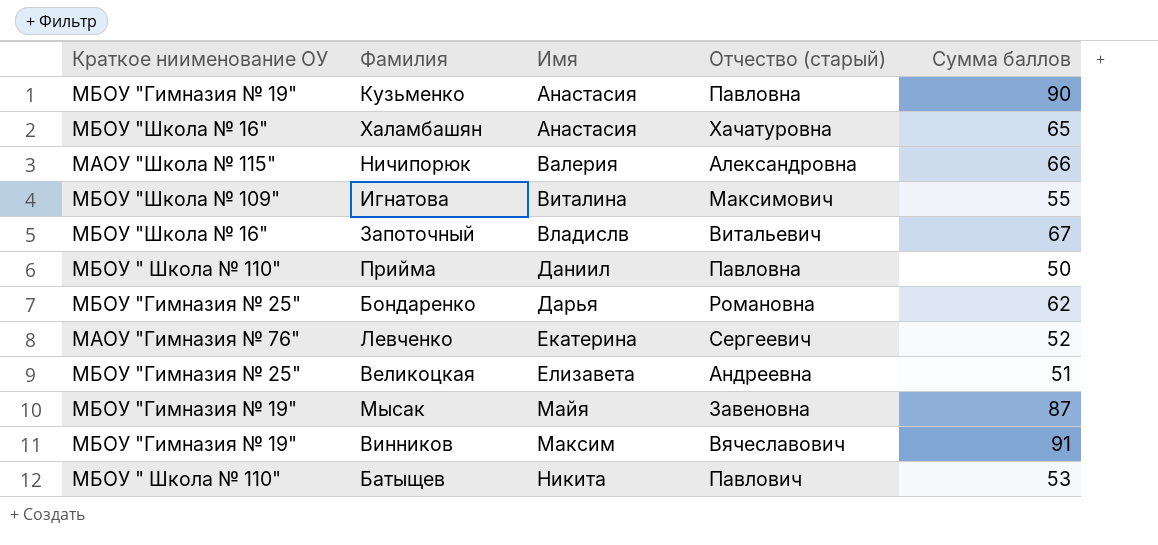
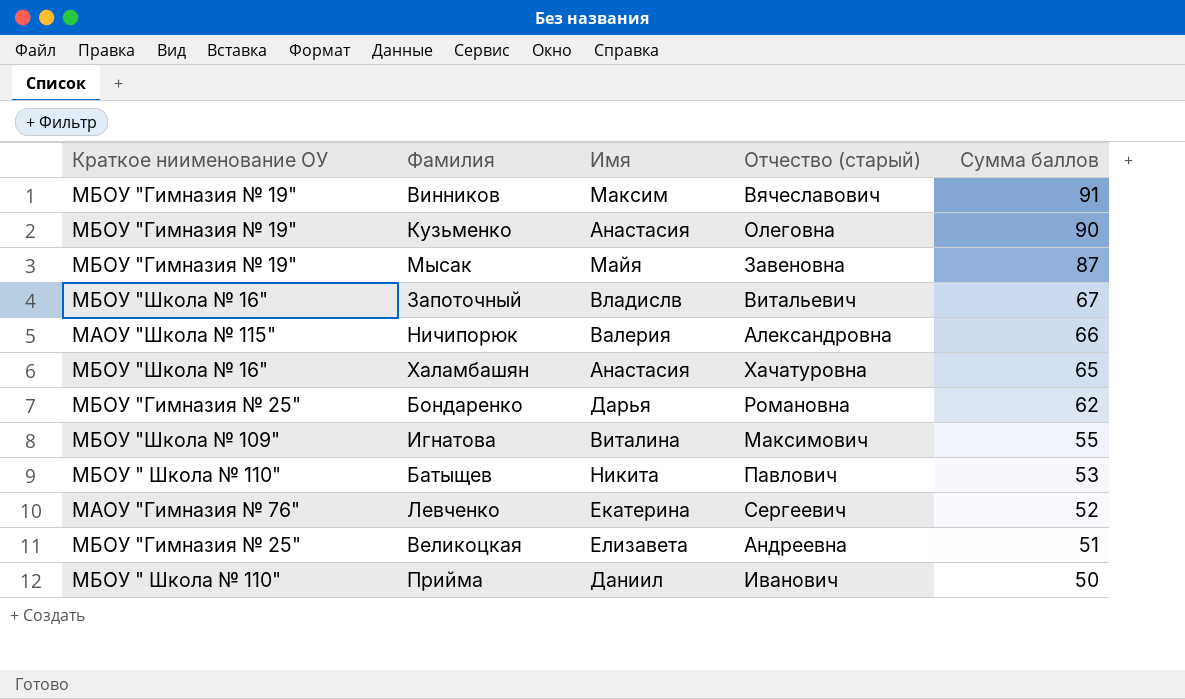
row order: Имя ascending -> Сумма баллов descending
Кузьменко | Отчество (старый): Павловна -> Олеговна
Прийма | Отчество (старый): Павловна -> Иванович

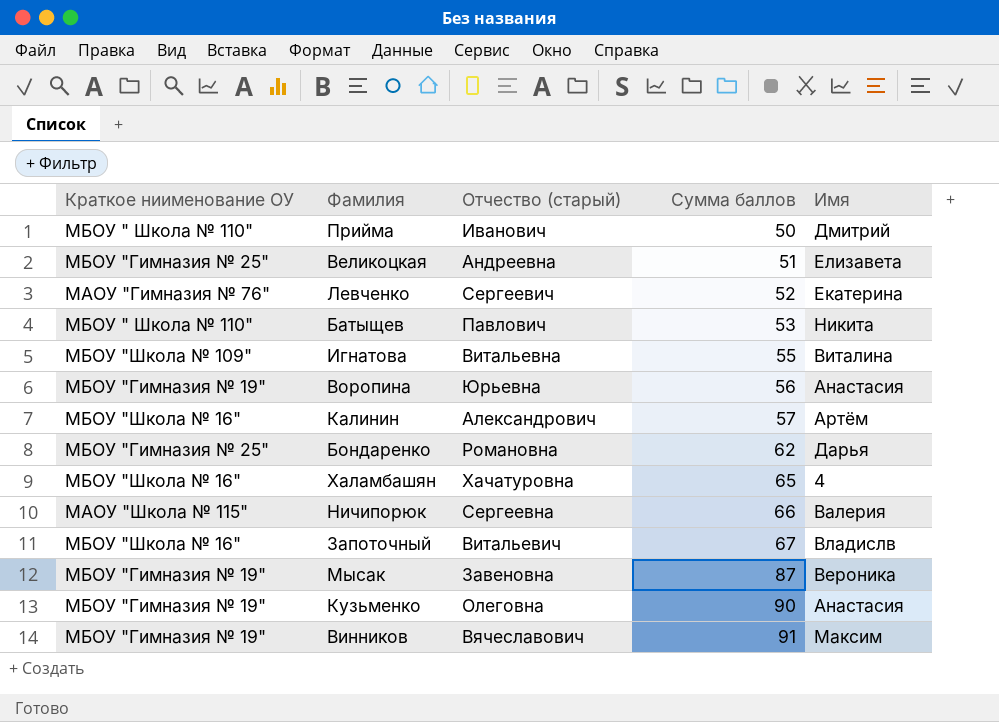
row order: Сумма баллов descending -> Сумма баллов ascending
column Имя | position: 3 -> 5
Прийма | Имя: Даниил -> Дмитрий
Игнатова | Отчество (старый): Максимович -> Витальевна
row Воропина: none -> МБОУ "Гимназия № 19" | Юрьевна | 56 | Анастасия
row Калинин: none -> МБОУ "Школа № 16" | Александрович | 57 | Артём
Халамбашян | Имя: Анастасия -> 4
Ничипорюк | Отчество (старый): Александровна -> Сергеевна
Мысак | Имя: Майя -> Вероника

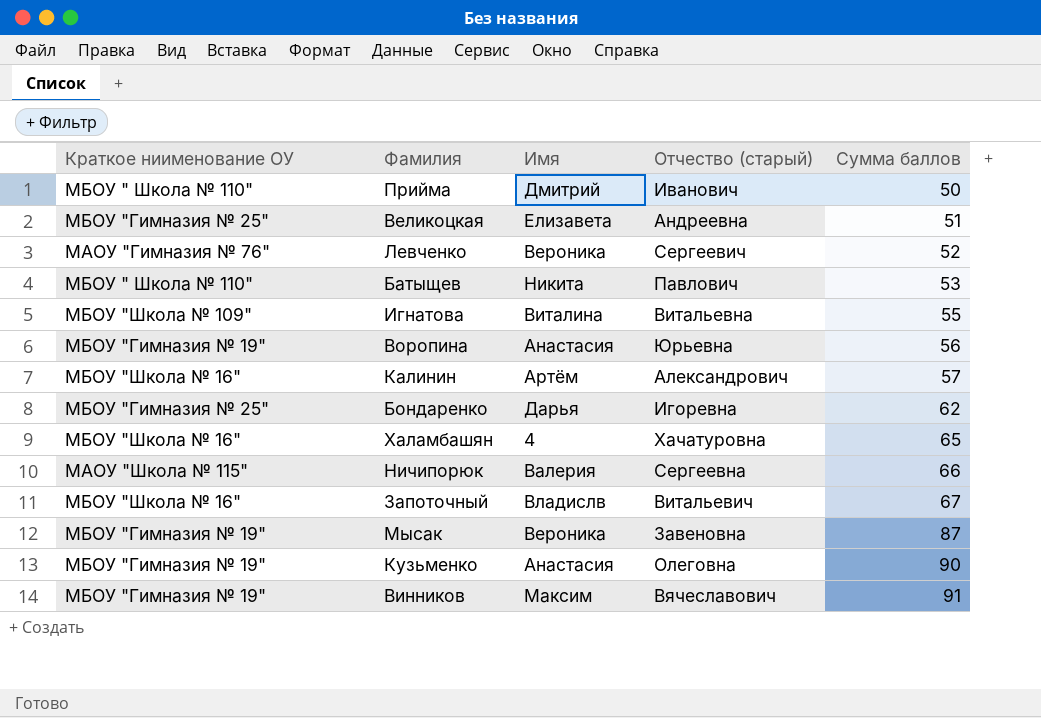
column Имя | position: 5 -> 3
Левченко | Имя: Екатерина -> Вероника
Бондаренко | Отчество (старый): Романовна -> Игоревна

